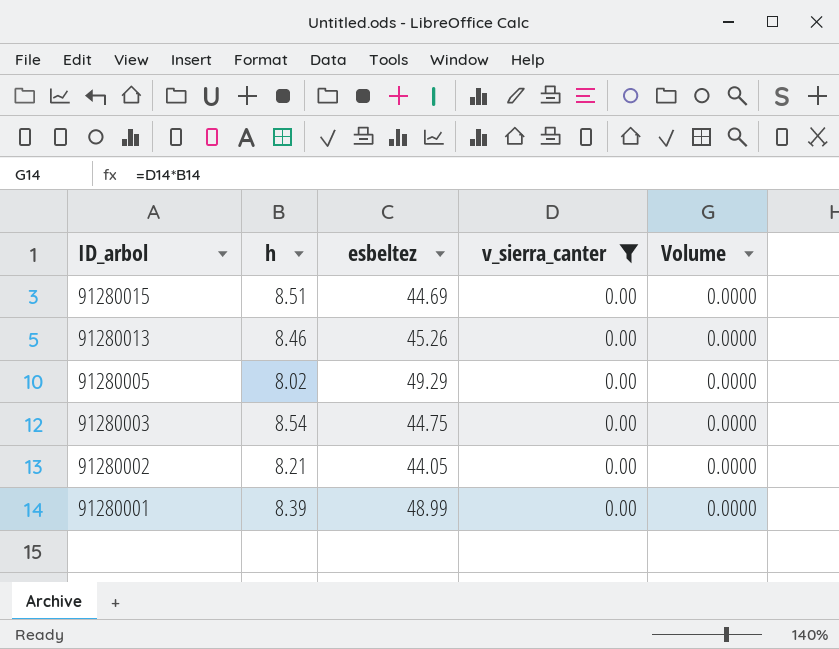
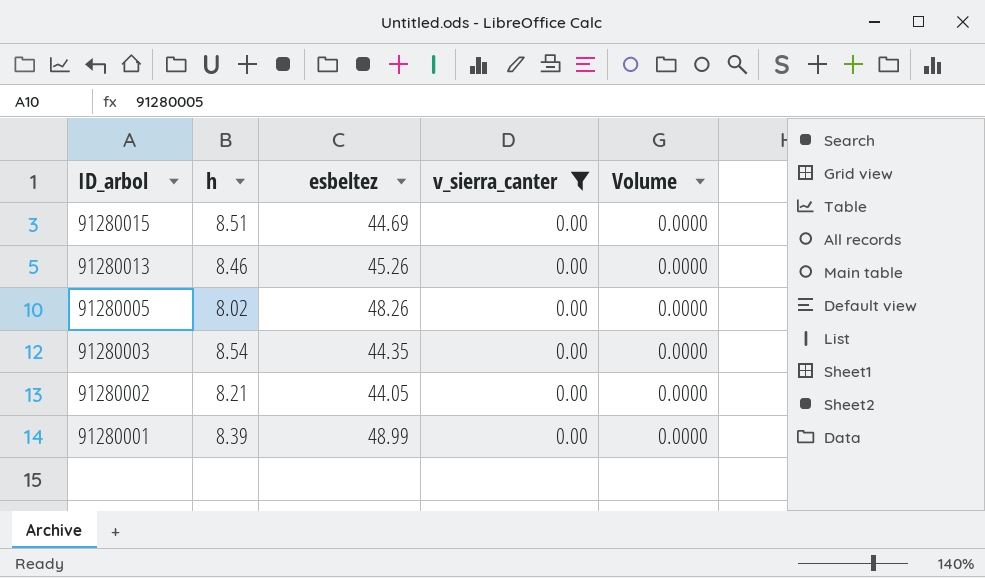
91280005 | esbeltez: 49.29 -> 48.26
91280003 | esbeltez: 44.75 -> 44.35

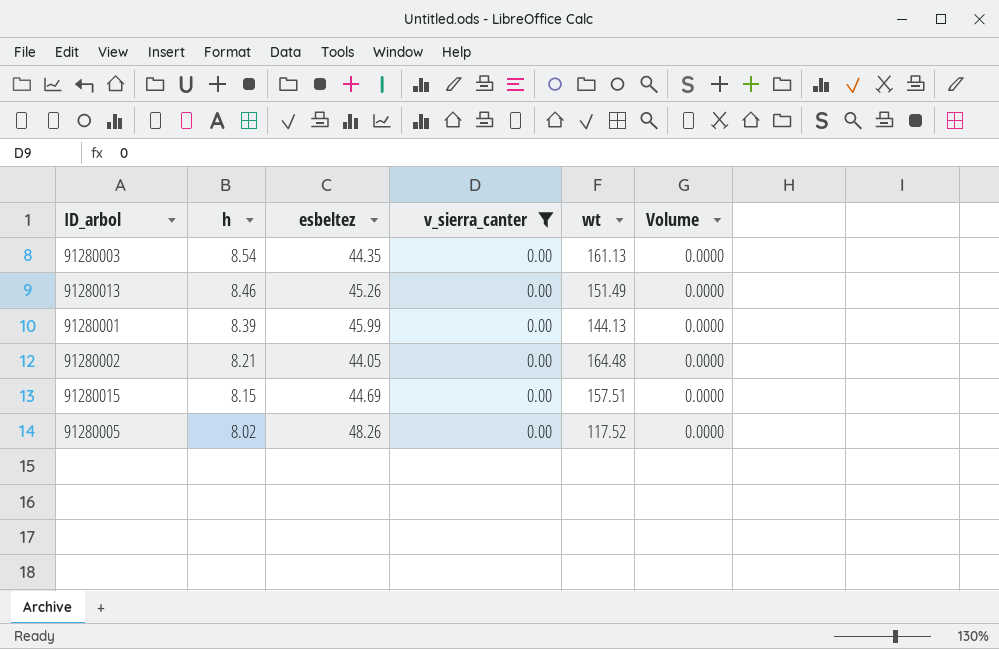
row order: ID_arbol descending -> h descending
column wt | position: none -> 5
91280001 | esbeltez: 48.99 -> 45.99
91280015 | h: 8.51 -> 8.15

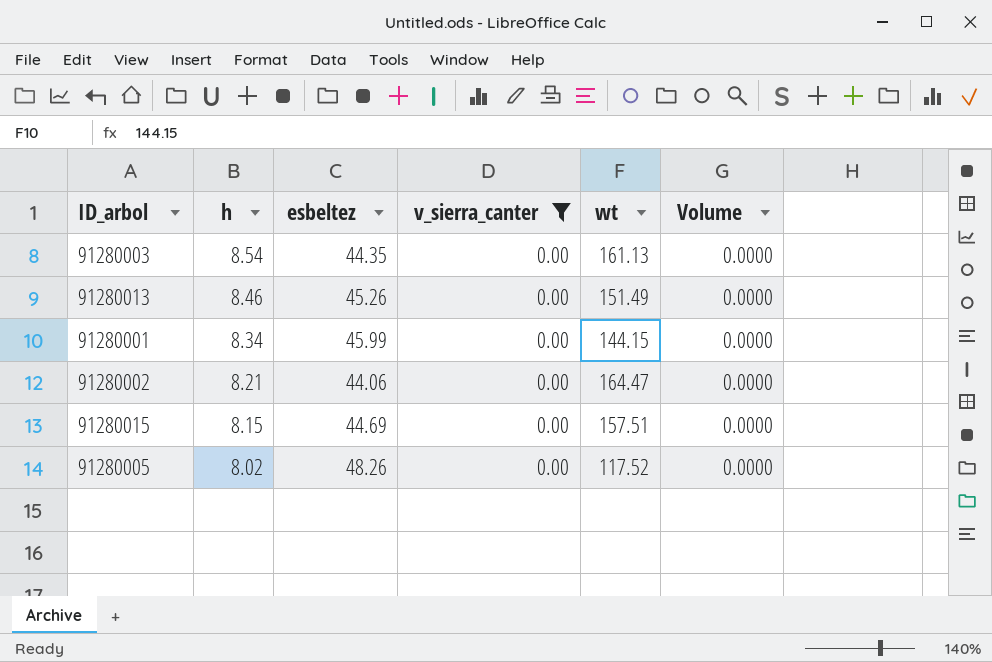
91280001 | h: 8.39 -> 8.34
91280001 | wt: 144.13 -> 144.15
91280002 | esbeltez: 44.05 -> 44.06
91280002 | wt: 164.48 -> 164.47

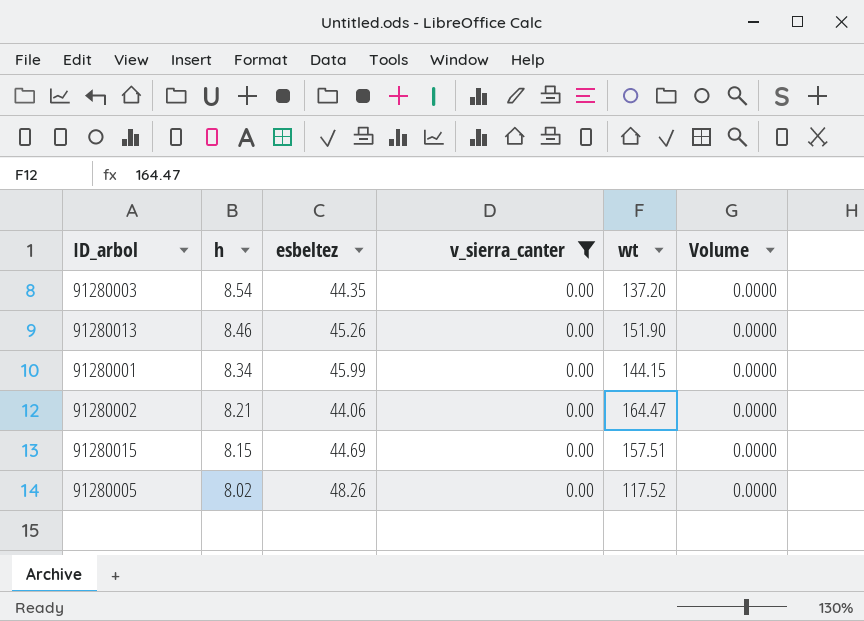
91280003 | wt: 161.13 -> 137.20
91280013 | wt: 151.49 -> 151.90

